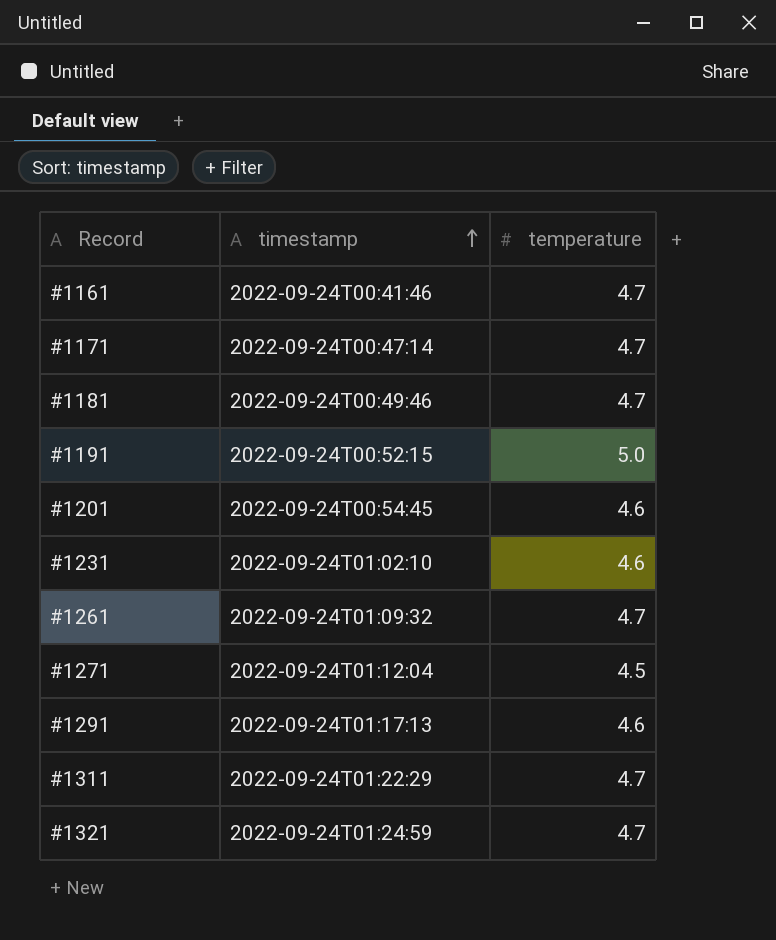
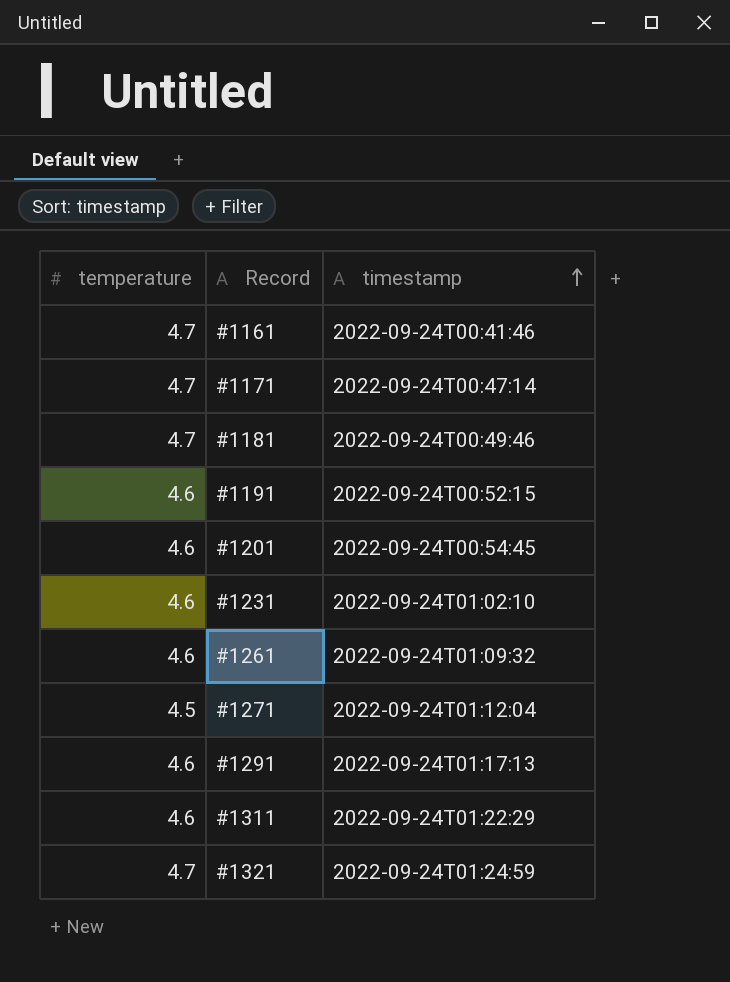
column temperature | position: 3 -> 1
#1191 | temperature: 5.0 -> 4.6
#1261 | temperature: 4.7 -> 4.6
#1311 | temperature: 4.7 -> 4.6

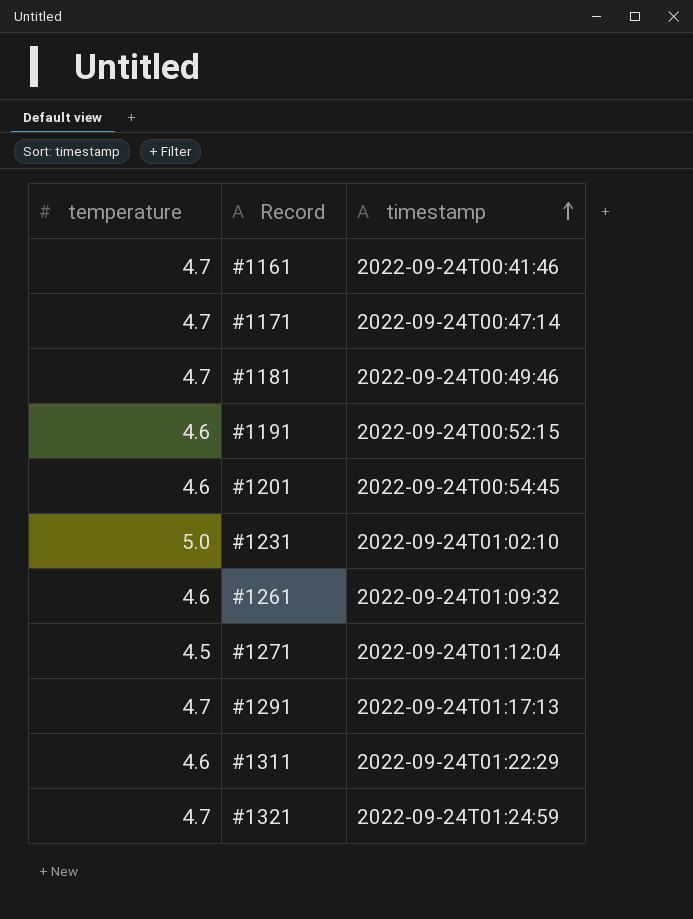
#1231 | temperature: 4.6 -> 5.0
#1291 | temperature: 4.6 -> 4.7

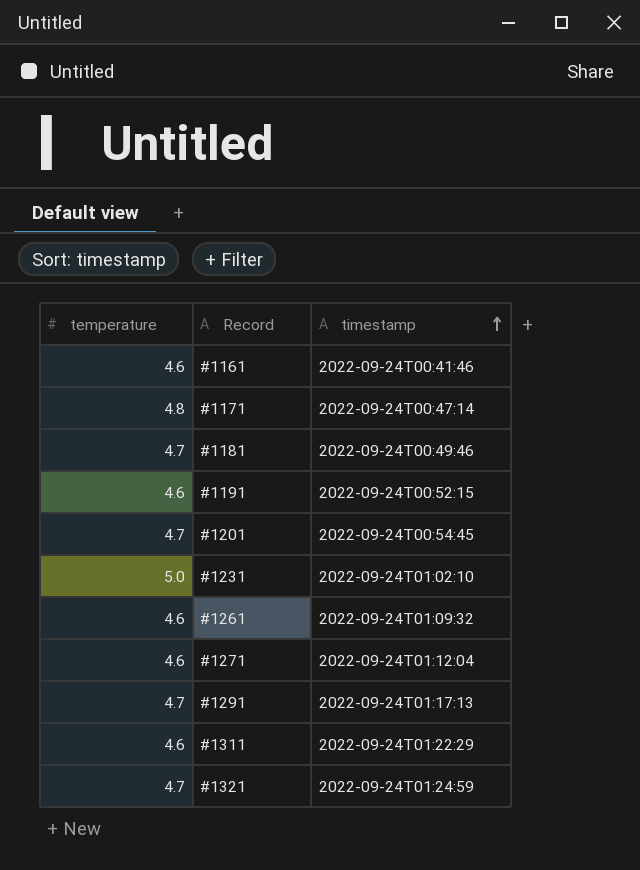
#1161 | temperature: 4.7 -> 4.6
#1171 | temperature: 4.7 -> 4.8
#1201 | temperature: 4.6 -> 4.7
#1271 | temperature: 4.5 -> 4.6

